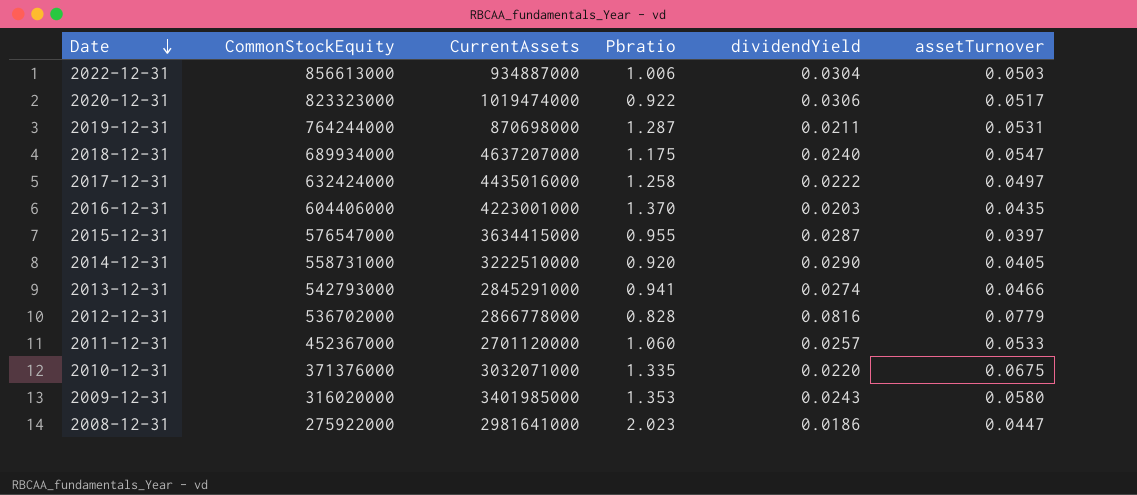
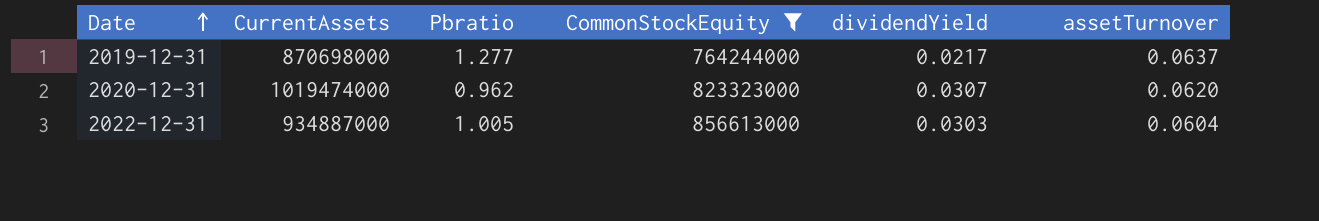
filter: none -> CommonStockEquity >= 764244000
row order: Date descending -> Date ascending
column CommonStockEquity | position: 2 -> 4
2019-12-31 | Pbratio: 1.287 -> 1.277
2019-12-31 | dividendYield: 0.0211 -> 0.0217
2019-12-31 | assetTurnover: 0.0531 -> 0.0637
2020-12-31 | Pbratio: 0.922 -> 0.962
2020-12-31 | dividendYield: 0.0306 -> 0.0307
2020-12-31 | assetTurnover: 0.0517 -> 0.0620
2022-12-31 | Pbratio: 1.006 -> 1.005
2022-12-31 | dividendYield: 0.0304 -> 0.0303
2022-12-31 | assetTurnover: 0.0503 -> 0.0604

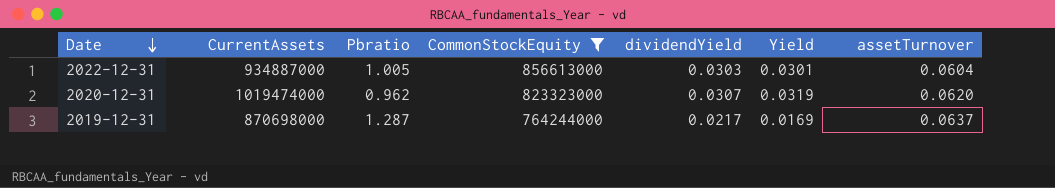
row order: Date ascending -> Date descending
column Yield | formula: none -> [dividendYield] / [Pbratio]
2019-12-31 | Pbratio: 1.277 -> 1.287

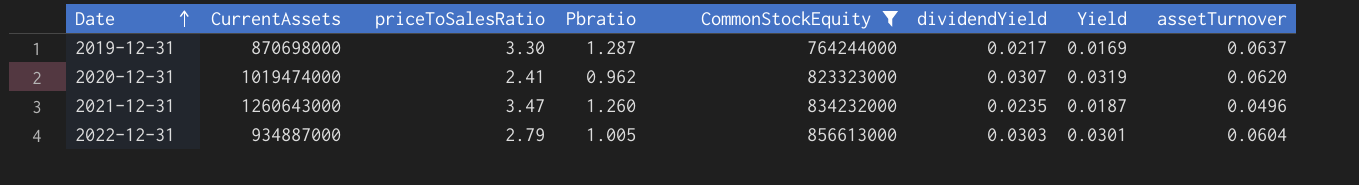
row order: Date descending -> Date ascending
column priceToSalesRatio | position: none -> 3
row 2021-12-31: none -> 1260643000 | 3.47 | 1.260 | 834232000 | 0.0235 | 0.0187 | 0.0496

